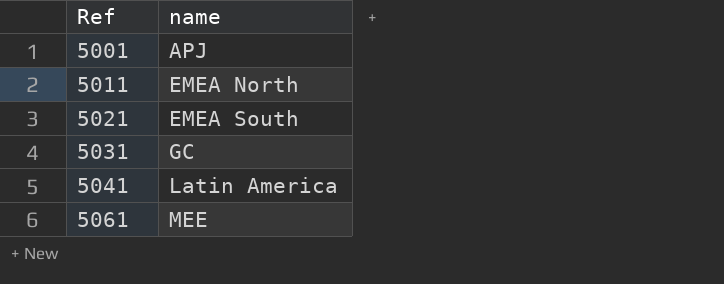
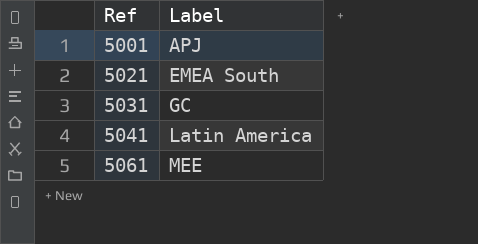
column name: name -> Label
row 5011: EMEA North -> none

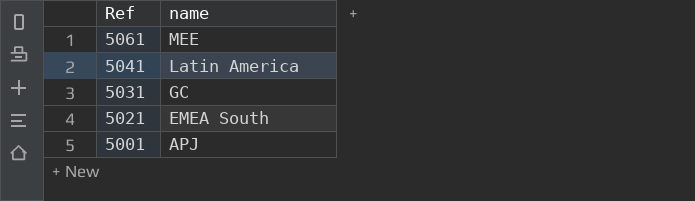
row order: Ref ascending -> Ref descending
column name: Label -> name

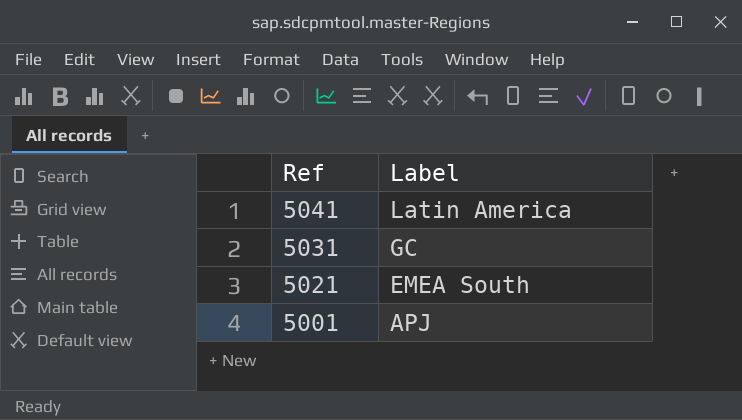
column name: name -> Label
row 5061: MEE -> none

